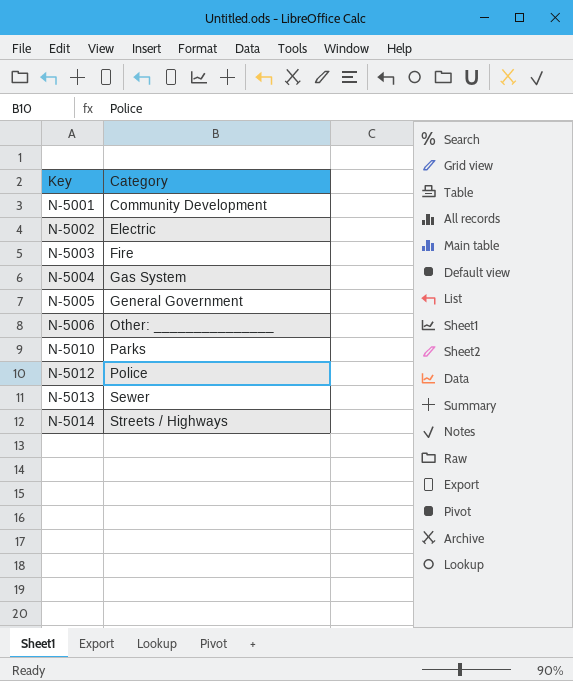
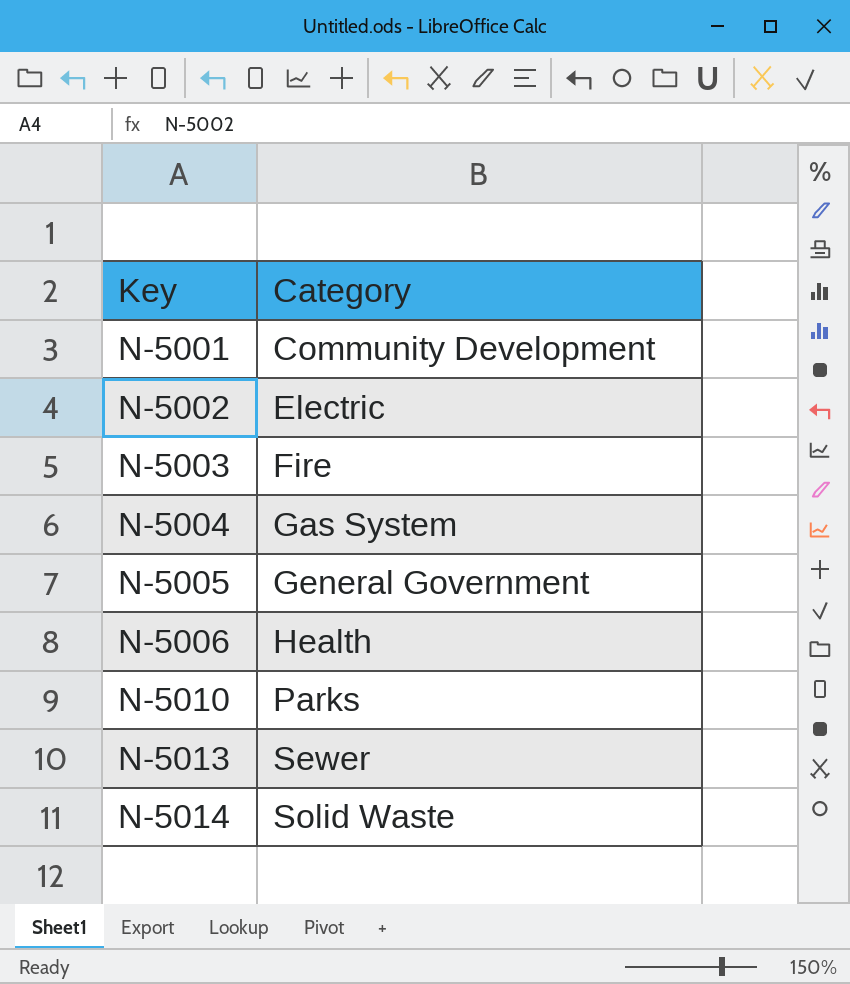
row N-5012: Police -> none
N-5006 | Category: Other: _______________ -> Health
N-5014 | Category: Streets / Highways -> Solid Waste

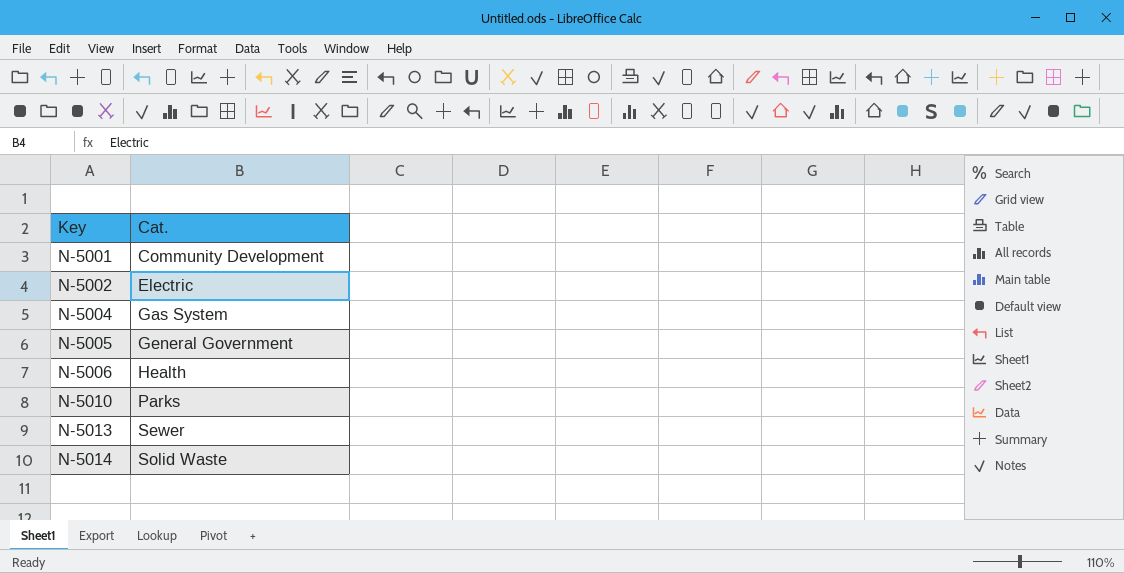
column name: Category -> Cat.
row N-5003: Fire -> none

